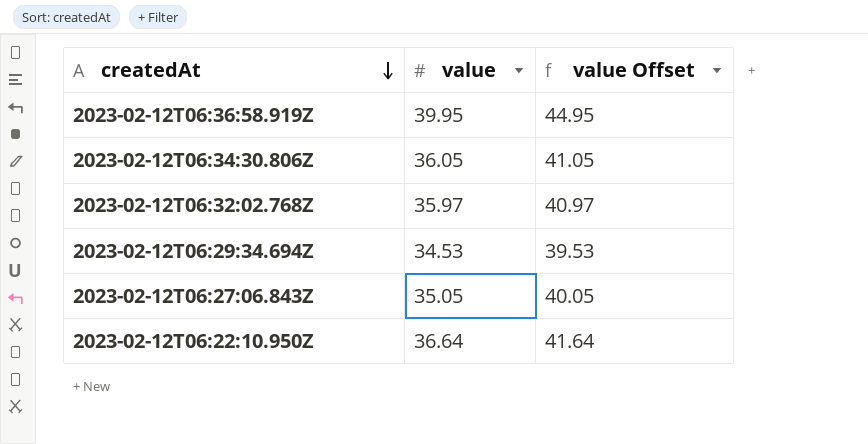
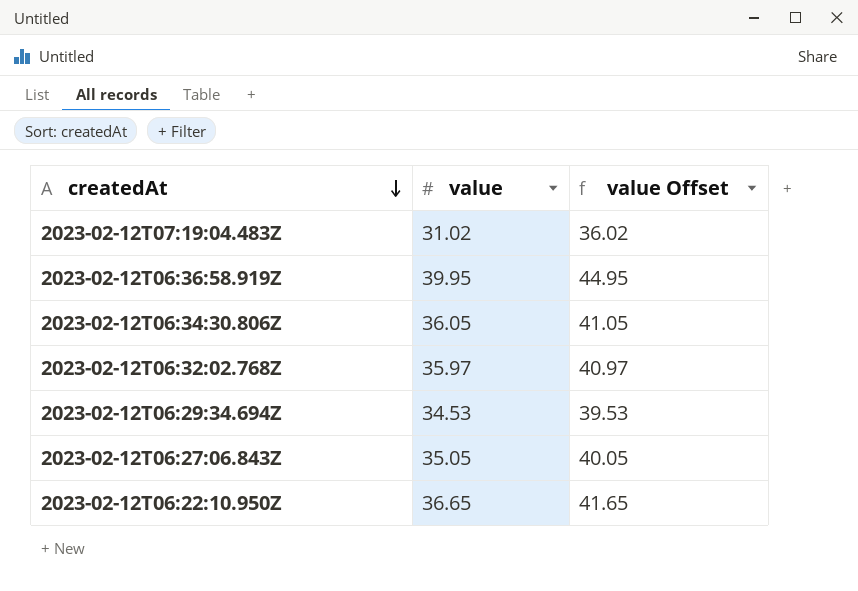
row 2023-02-12T07:19:04.483Z: none -> 31.02 | 36.02
2023-02-12T06:22:10.950Z | value: 36.64 -> 36.65
2023-02-12T06:22:10.950Z | value Offset: 41.64 -> 41.65

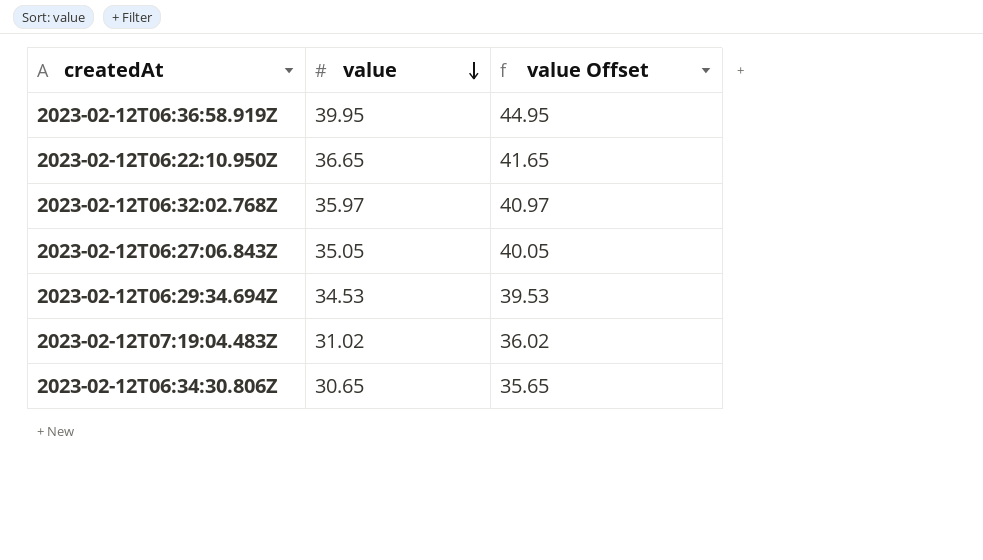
row order: createdAt descending -> value descending
2023-02-12T06:34:30.806Z | value: 36.05 -> 30.65
2023-02-12T06:34:30.806Z | value Offset: 41.05 -> 35.65

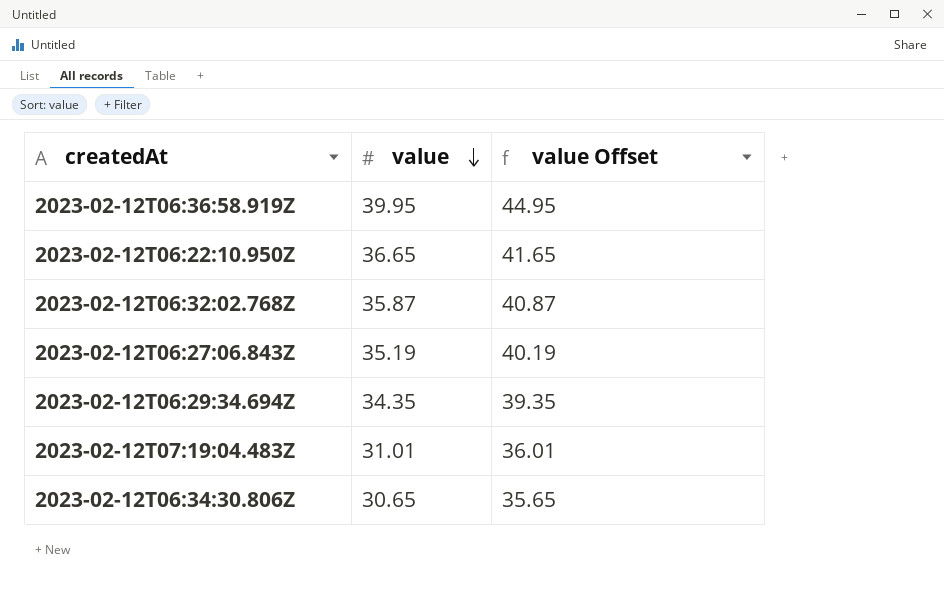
2023-02-12T06:32:02.768Z | value: 35.97 -> 35.87
2023-02-12T06:32:02.768Z | value Offset: 40.97 -> 40.87
2023-02-12T06:27:06.843Z | value: 35.05 -> 35.19
2023-02-12T06:27:06.843Z | value Offset: 40.05 -> 40.19
2023-02-12T06:29:34.694Z | value: 34.53 -> 34.35
2023-02-12T06:29:34.694Z | value Offset: 39.53 -> 39.35
2023-02-12T07:19:04.483Z | value: 31.02 -> 31.01
2023-02-12T07:19:04.483Z | value Offset: 36.02 -> 36.01

